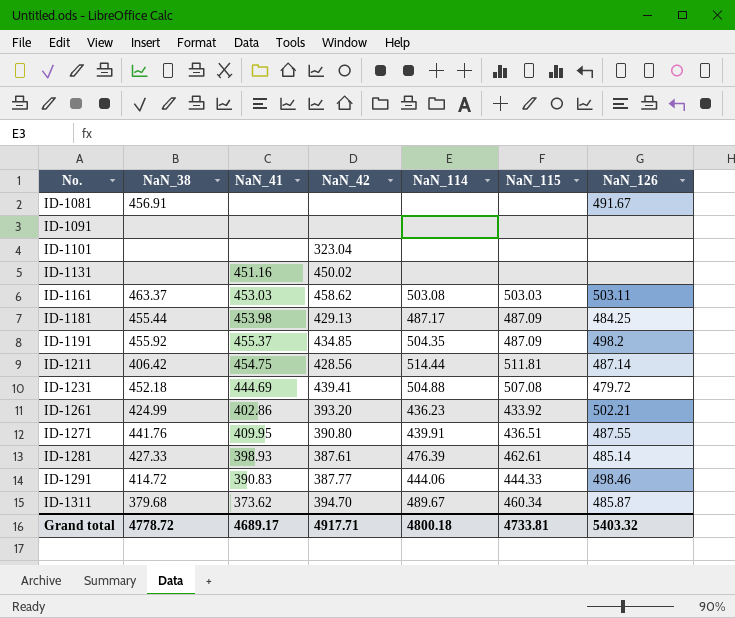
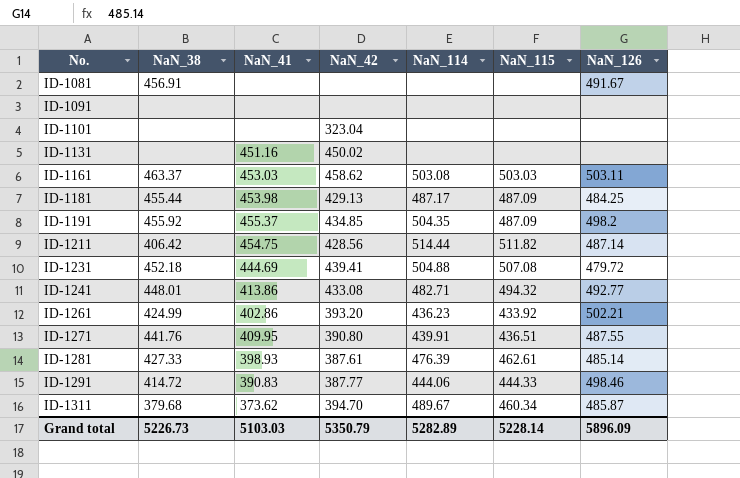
ID-1211 | NaN_115: 511.81 -> 511.82
row ID-1241: none -> 448.01 | 413.86 | 433.08 | 482.71 | 494.32 | 492.77
Grand total | NaN_38: 4778.72 -> 5226.73
Grand total | NaN_41: 4689.17 -> 5103.03
Grand total | NaN_42: 4917.71 -> 5350.79
Grand total | NaN_114: 4800.18 -> 5282.89
Grand total | NaN_115: 4733.81 -> 5228.14
Grand total | NaN_126: 5403.32 -> 5896.09

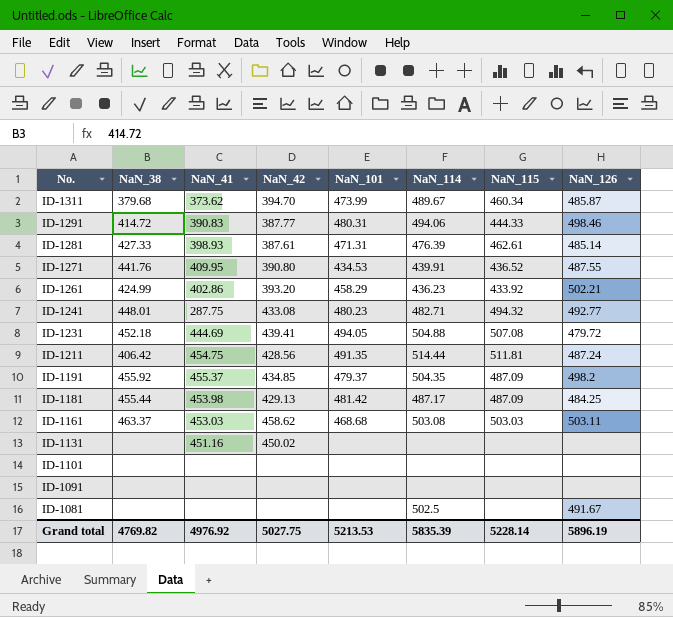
row order: No. ascending -> No. descending
column NaN_101 | position: none -> 5
ID-1291 | NaN_114: 444.06 -> 494.06
ID-1271 | NaN_115: 436.51 -> 436.52
ID-1241 | NaN_41: 413.86 -> 287.75
ID-1211 | NaN_115: 511.82 -> 511.81
ID-1211 | NaN_126: 487.14 -> 487.24
ID-1101 | NaN_42: 323.04 -> none
ID-1081 | NaN_38: 456.91 -> none
ID-1081 | NaN_114: none -> 502.5
Grand total | NaN_38: 5226.73 -> 4769.82
Grand total | NaN_41: 5103.03 -> 4976.92
Grand total | NaN_42: 5350.79 -> 5027.75
Grand total | NaN_114: 5282.89 -> 5835.39
Grand total | NaN_126: 5896.09 -> 5896.19

